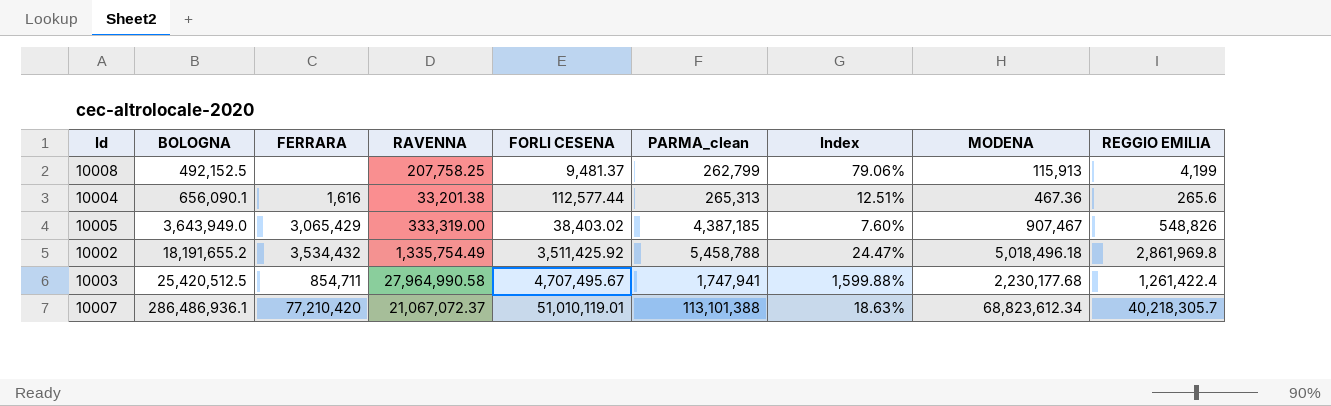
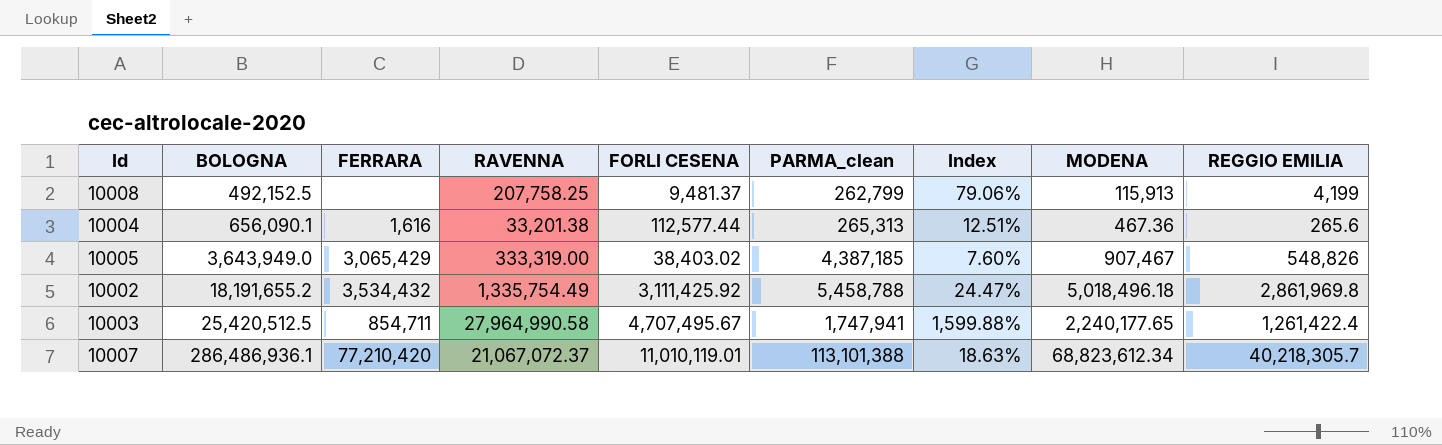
10002 | FORLI CESENA: 3,511,425.92 -> 3,111,425.92
10003 | MODENA: 2,230,177.68 -> 2,240,177.65
10007 | FORLI CESENA: 51,010,119.01 -> 11,010,119.01

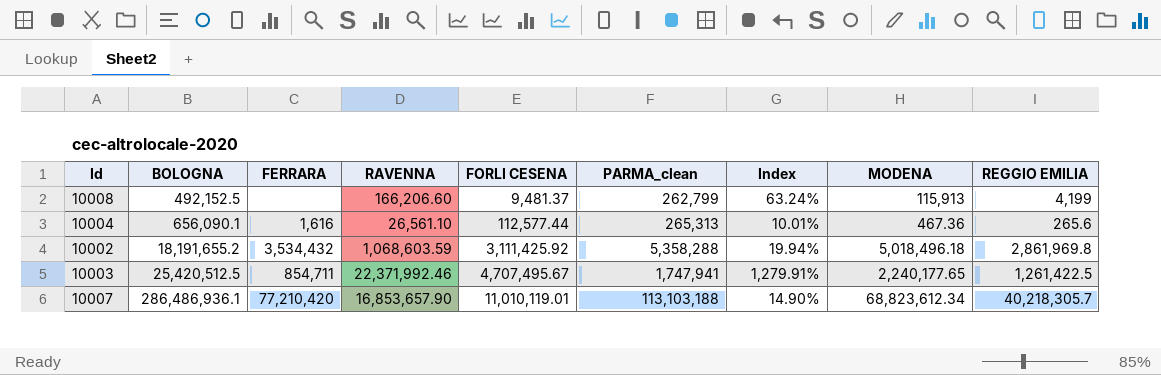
row 10005: 3,643,949.0 | 3,065,429 | 333,319.00 | 38,403.02 | 4,387,185 | 7.60% | 907,467 | 548,826 -> none
10008 | RAVENNA: 207,758.25 -> 166,206.60
10008 | Index: 79.06% -> 63.24%
10004 | RAVENNA: 33,201.38 -> 26,561.10
10004 | Index: 12.51% -> 10.01%
10002 | RAVENNA: 1,335,754.49 -> 1,068,603.59
10002 | PARMA_clean: 5,458,788 -> 5,358,288
10002 | Index: 24.47% -> 19.94%
10003 | RAVENNA: 27,964,990.58 -> 22,371,992.46
10003 | Index: 1,599.88% -> 1,279.91%
10003 | REGGIO EMILIA: 1,261,422.4 -> 1,261,422.5
10007 | RAVENNA: 21,067,072.37 -> 16,853,657.90
10007 | PARMA_clean: 113,101,388 -> 113,103,188
10007 | Index: 18.63% -> 14.90%

